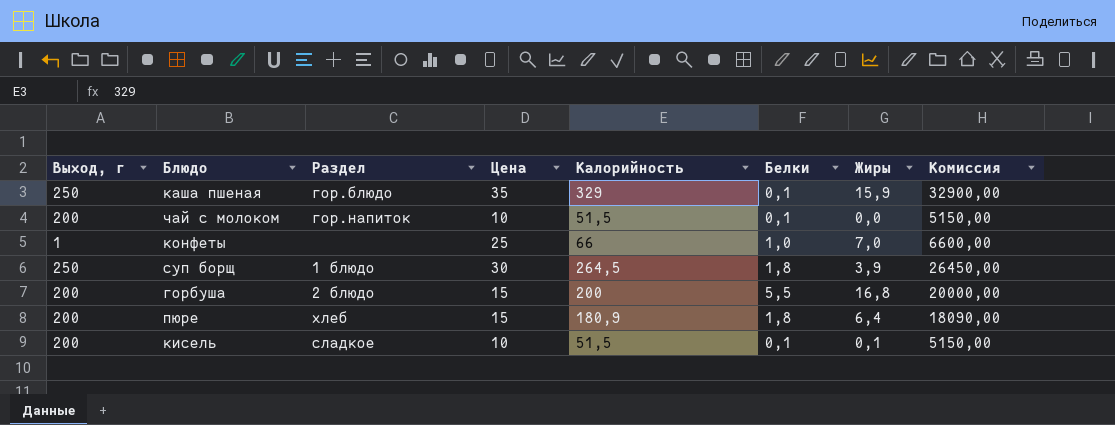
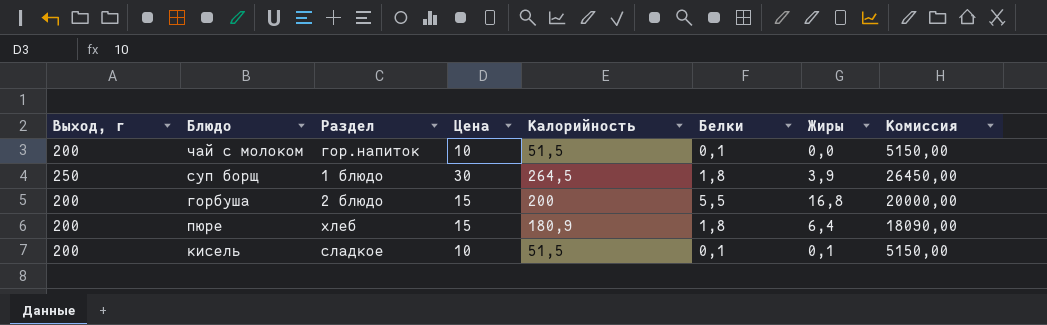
row каша пшеная: 250 | гор.блюдо | 35 | 329 | 0,1 | 15,9 | 32900,00 -> none
row конфеты: 1 | none | 25 | 66 | 1,0 | 7,0 | 6600,00 -> none

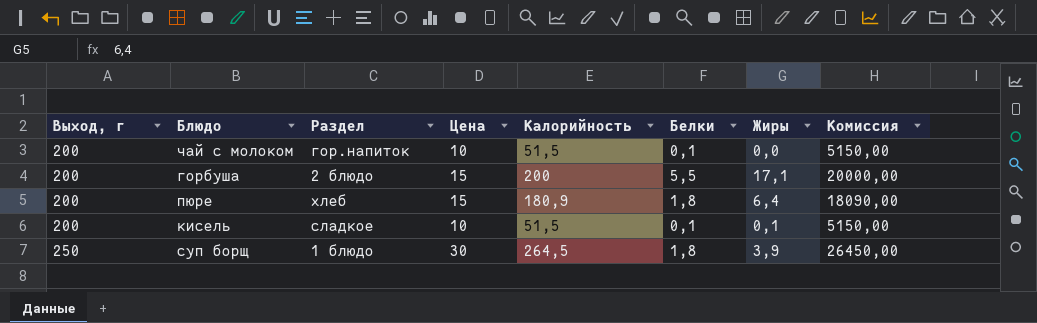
row order: none -> Выход, г ascending
горбуша | Жиры: 16,8 -> 17,1

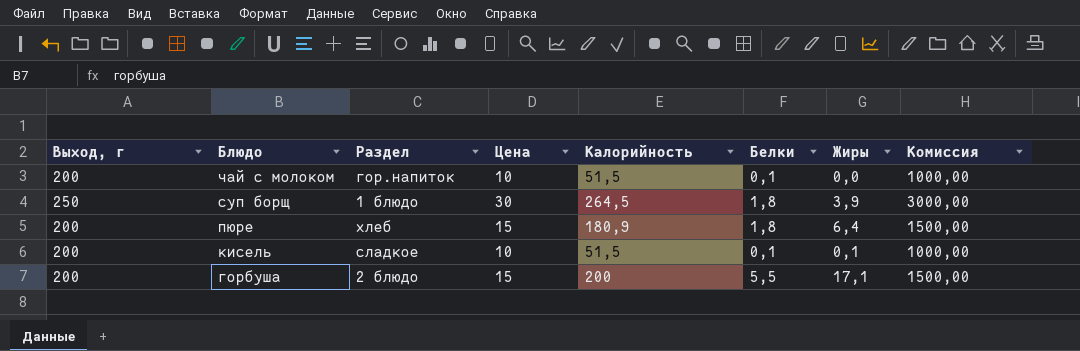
row order: Выход, г ascending -> Блюдо descending
column Комиссия | formula: [Калорийность] * 100 -> [Цена] * 100

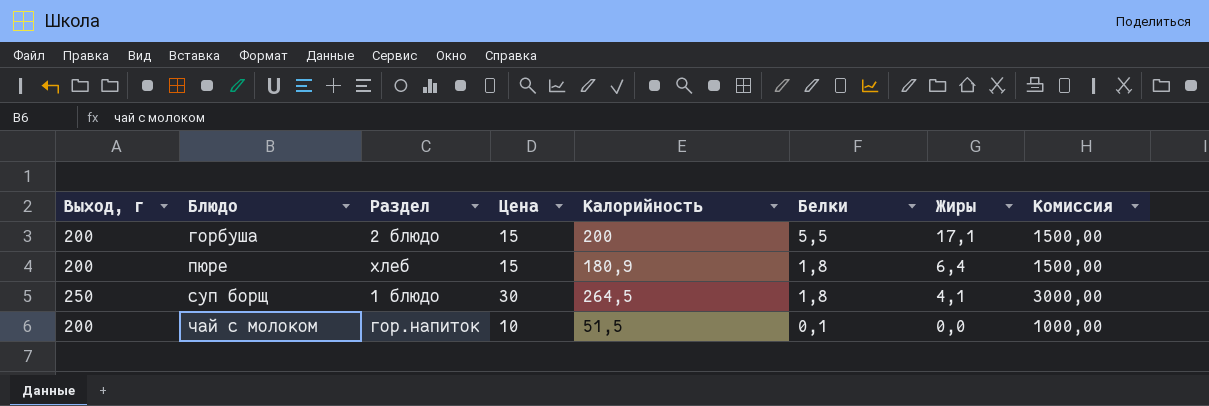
row order: Блюдо descending -> Блюдо ascending
row кисель: 200 | сладкое | 10 | 51,5 | 0,1 | 0,1 | 1000,00 -> none
суп борщ | Жиры: 3,9 -> 4,1

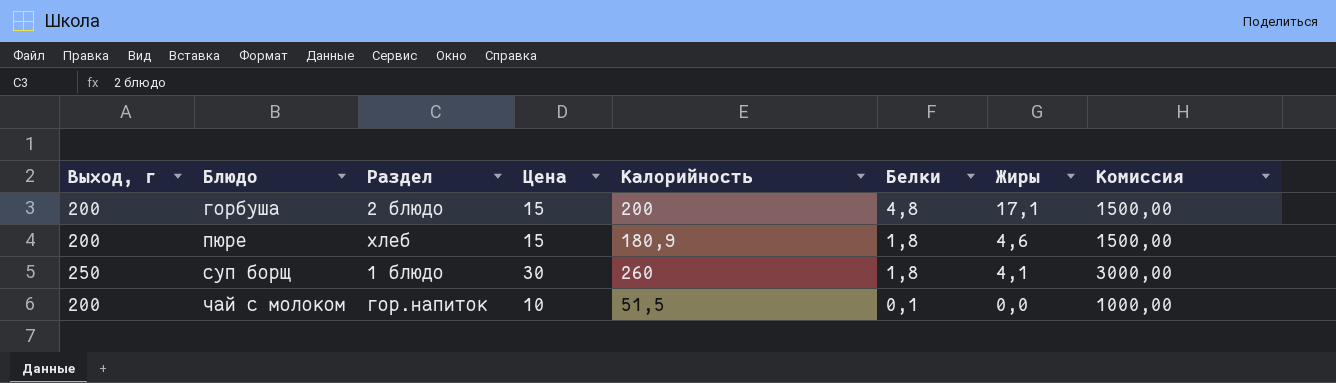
горбуша | Белки: 5,5 -> 4,8
пюре | Жиры: 6,4 -> 4,6
суп борщ | Калорийность: 264,5 -> 260

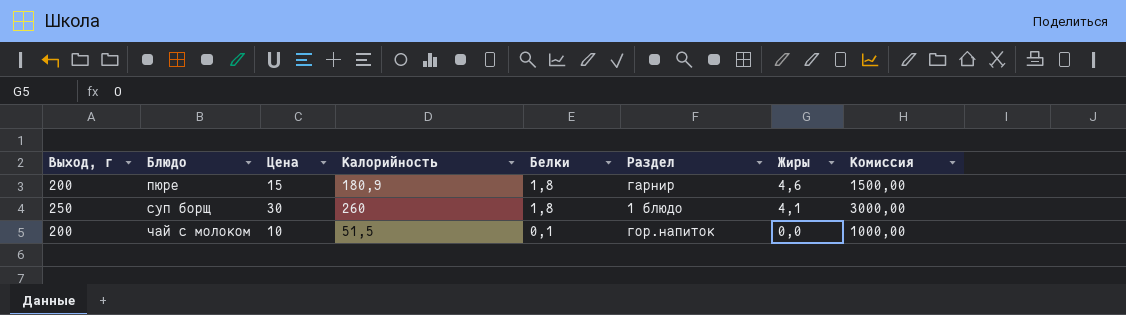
column Раздел | position: 3 -> 6
row горбуша: 200 | 2 блюдо | 15 | 200 | 4,8 | 17,1 | 1500,00 -> none
пюре | Раздел: хлеб -> гарнир

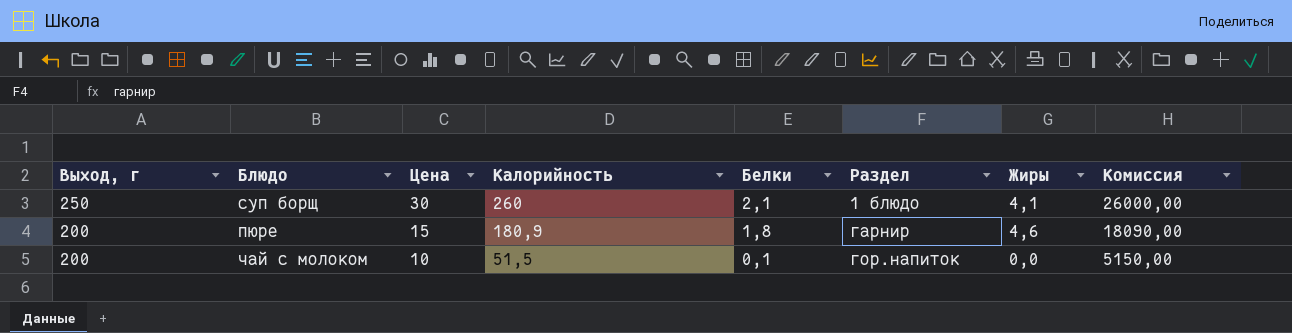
row order: Блюдо ascending -> Выход, г descending
column Комиссия | formula: [Цена] * 100 -> [Калорийность] * 100
суп борщ | Белки: 1,8 -> 2,1

